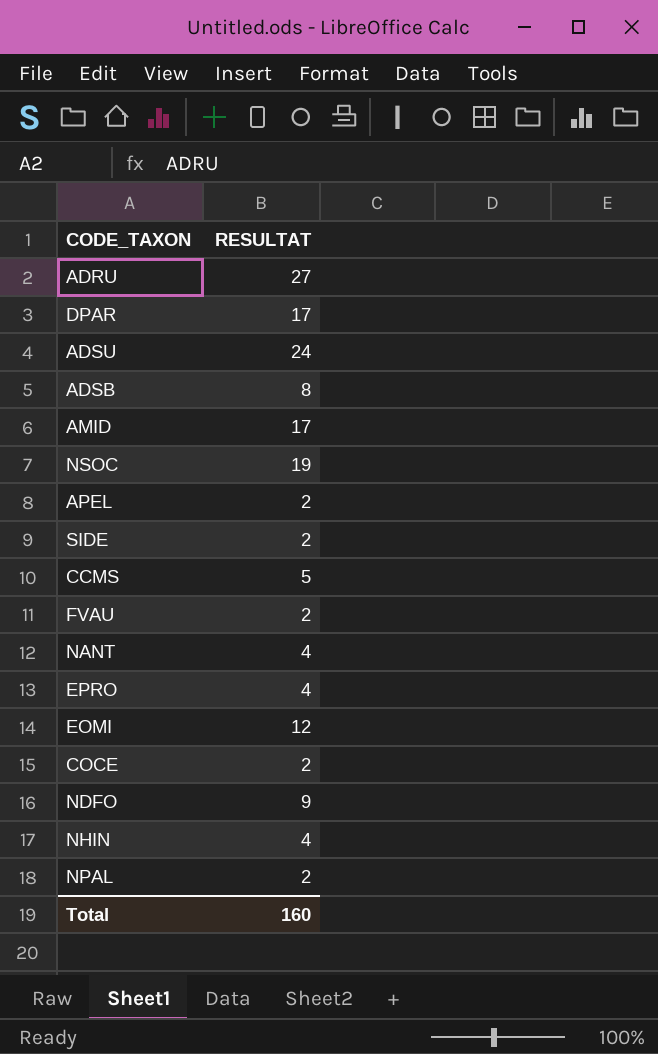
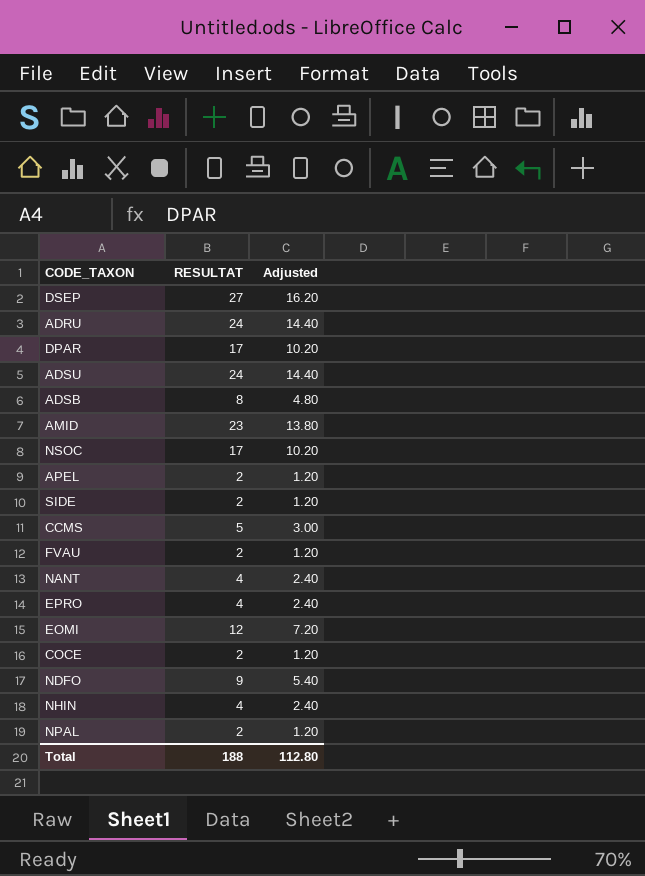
column Adjusted | formula: none -> [RESULTAT] * 0.6
row DSEP: none -> 27 | 16.20
ADRU | RESULTAT: 27 -> 24
AMID | RESULTAT: 17 -> 23
NSOC | RESULTAT: 19 -> 17
Total | RESULTAT: 160 -> 188

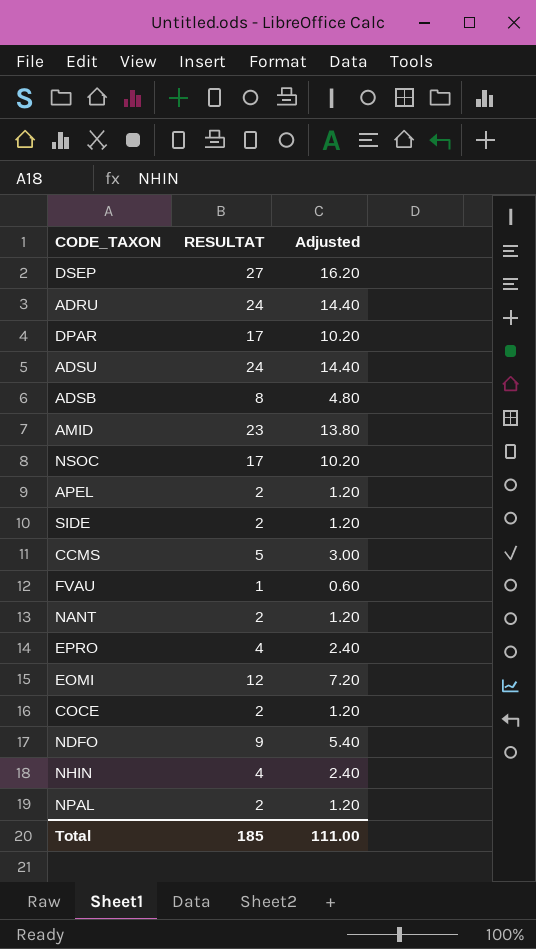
FVAU | RESULTAT: 2 -> 1
FVAU | Adjusted: 1.20 -> 0.60
NANT | RESULTAT: 4 -> 2
NANT | Adjusted: 2.40 -> 1.20
Total | RESULTAT: 188 -> 185
Total | Adjusted: 112.80 -> 111.00

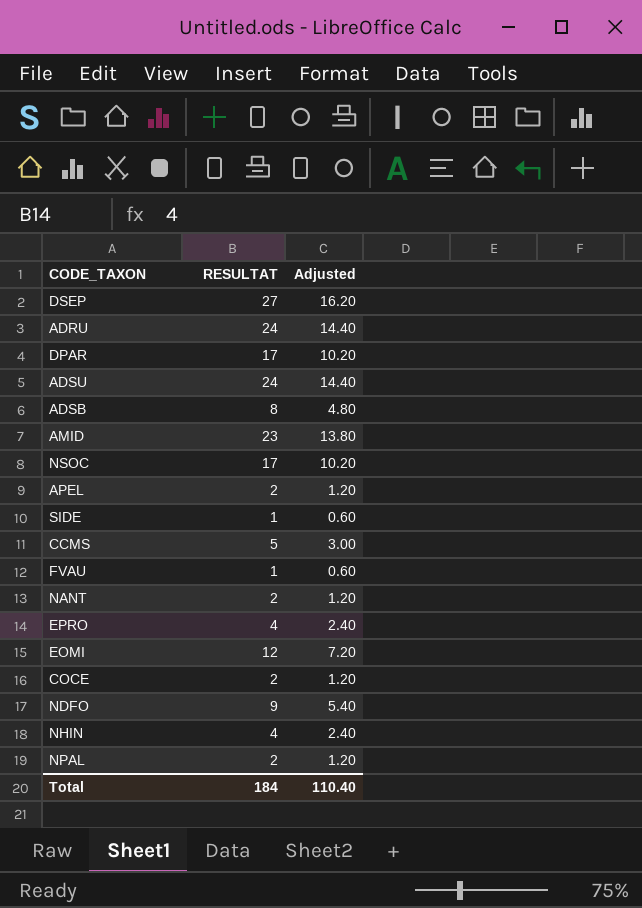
SIDE | RESULTAT: 2 -> 1
SIDE | Adjusted: 1.20 -> 0.60
Total | RESULTAT: 185 -> 184
Total | Adjusted: 111.00 -> 110.40

